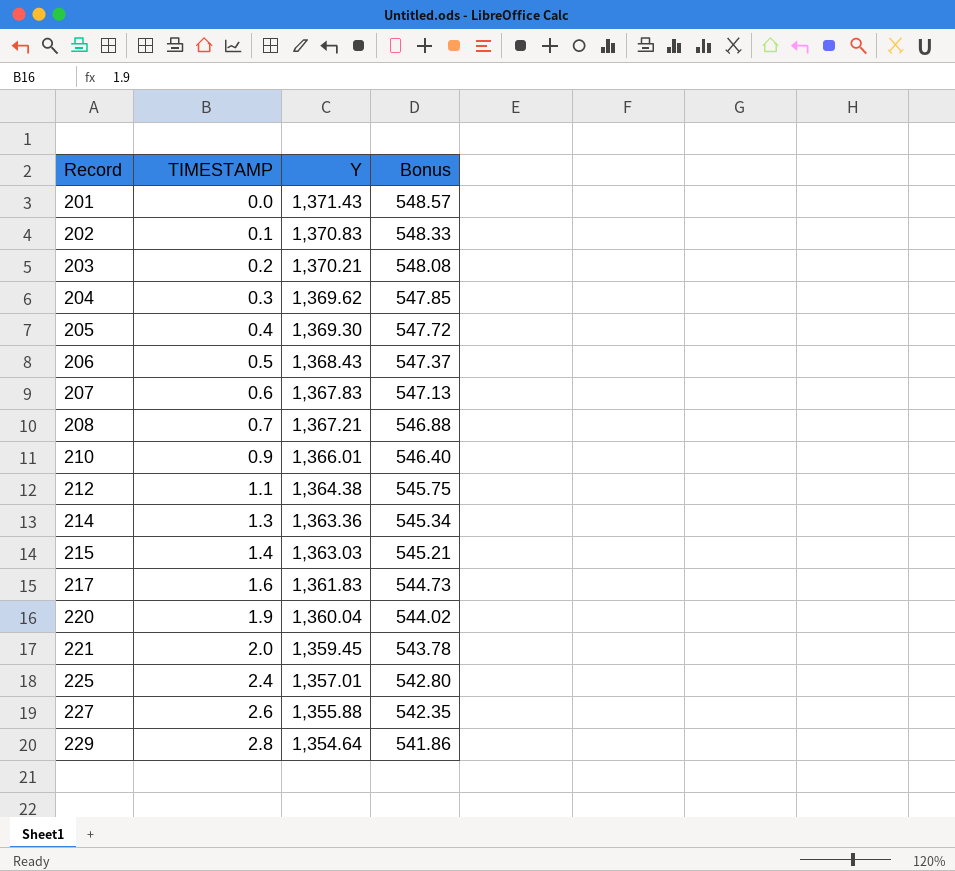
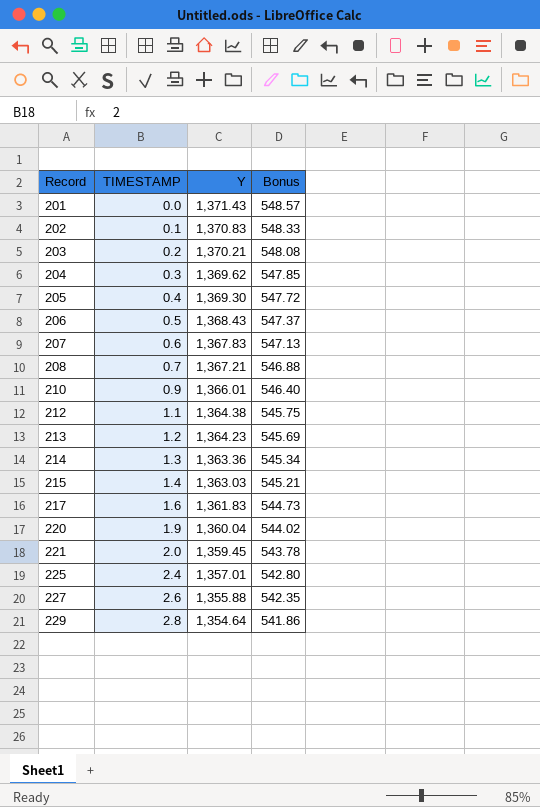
row 213: none -> 1.2 | 1,364.23 | 545.69

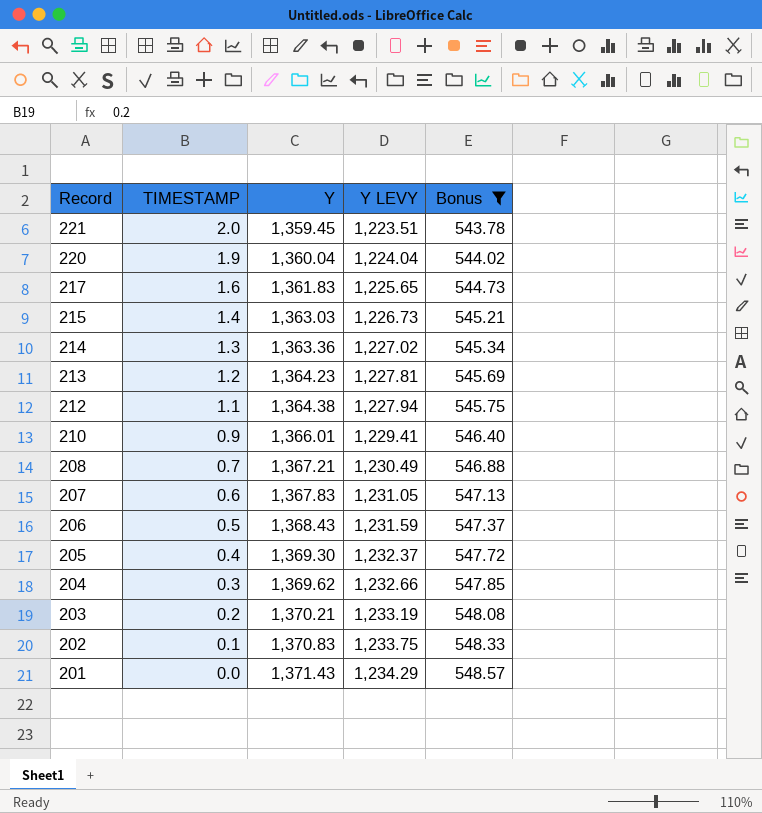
filter: none -> Bonus >= 543.78
row order: Record ascending -> Record descending
column Y LEVY | formula: none -> [Y] * 0.9

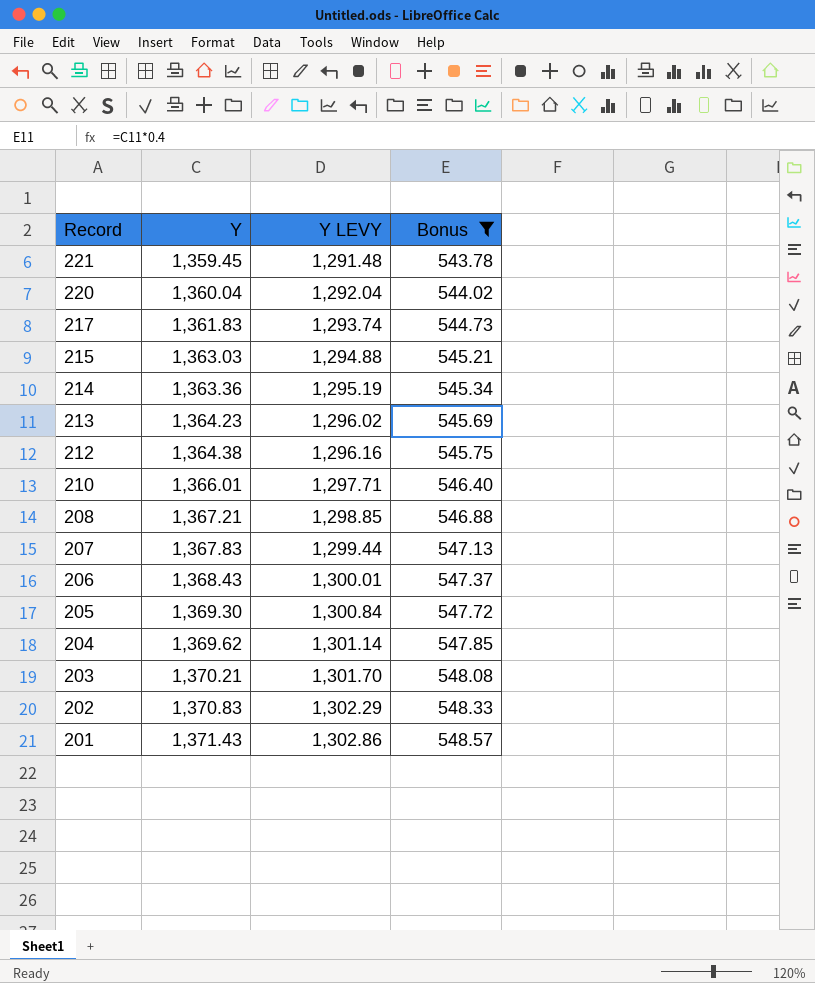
column TIMESTAMP | position: 2 -> none
column Y LEVY | formula: [Y] * 0.9 -> [Y] * 0.95

